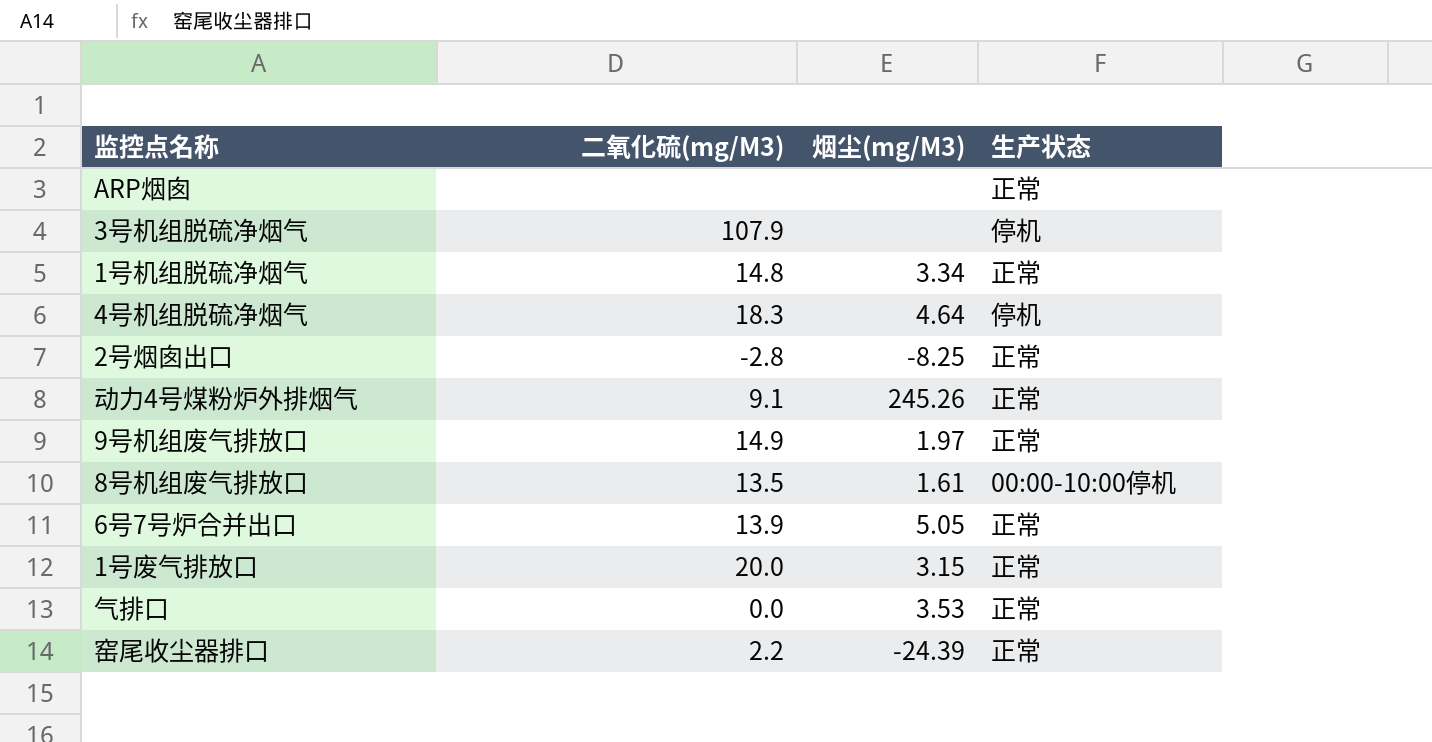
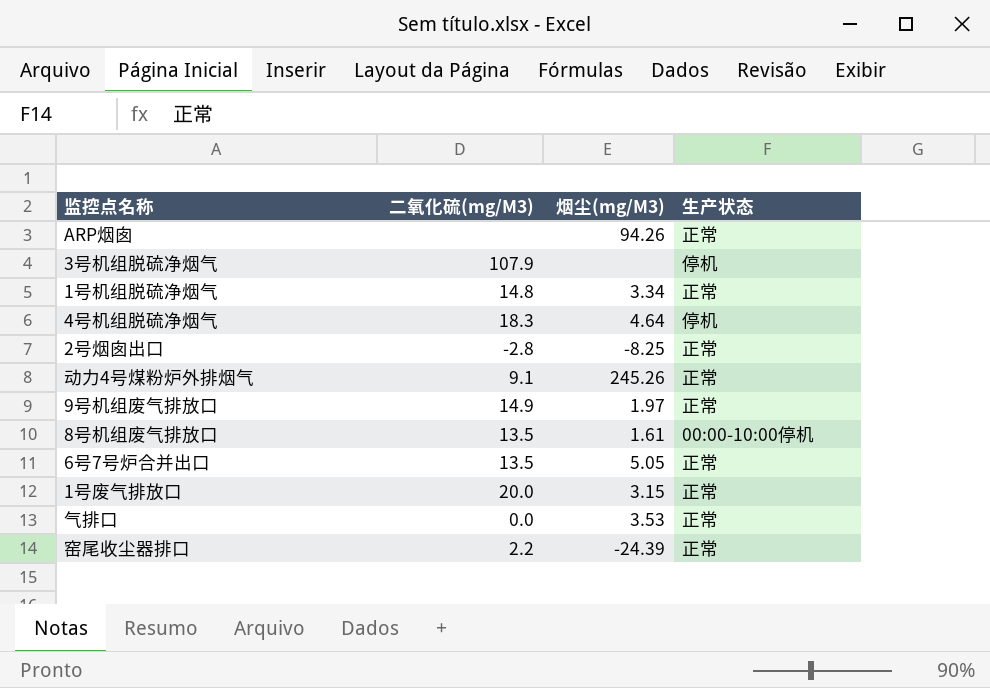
ARP烟囱 | 烟尘(mg/M3): none -> 94.26
6号7号炉合并出口 | 二氧化硫(mg/M3): 13.9 -> 13.5

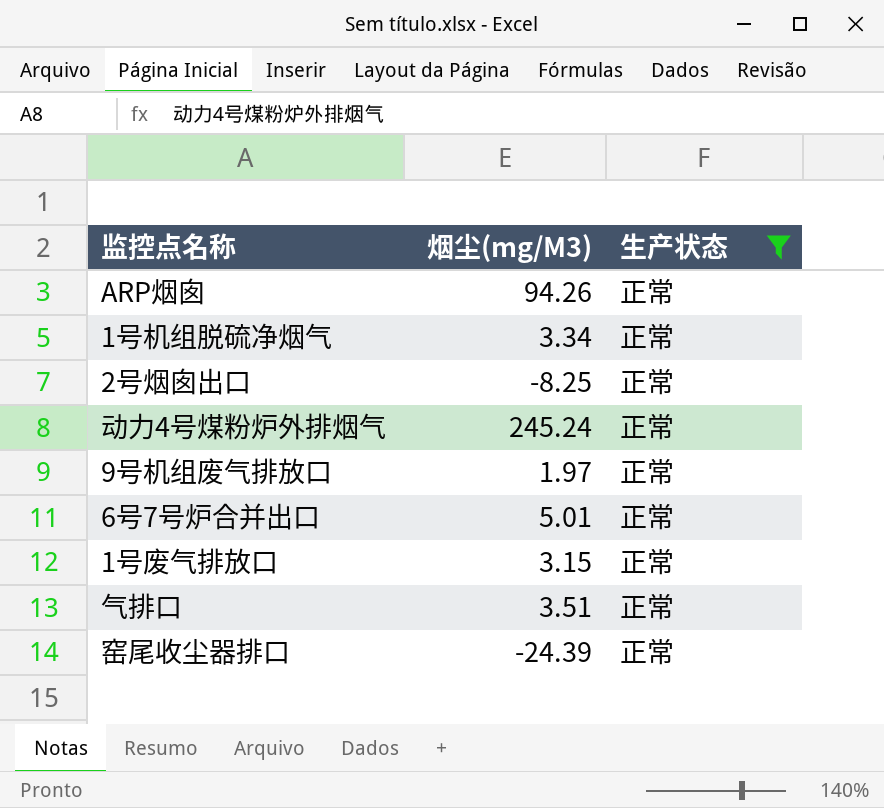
filter: none -> 生产状态 = 正常
column 二氧化硫(mg/M3) | position: 2 -> none
动力4号煤粉炉外排烟气 | 烟尘(mg/M3): 245.26 -> 245.24
6号7号炉合并出口 | 烟尘(mg/M3): 5.05 -> 5.01
气排口 | 烟尘(mg/M3): 3.53 -> 3.51

